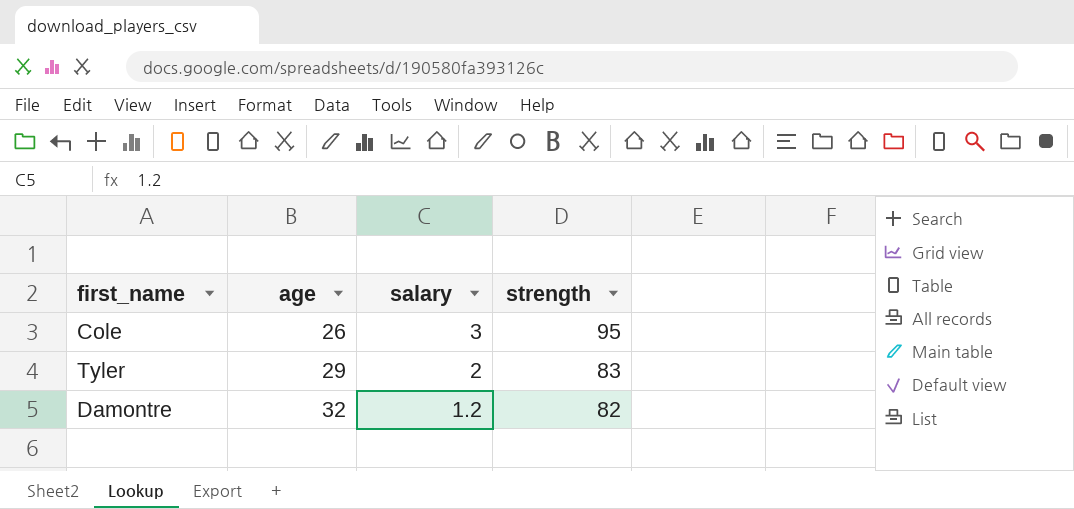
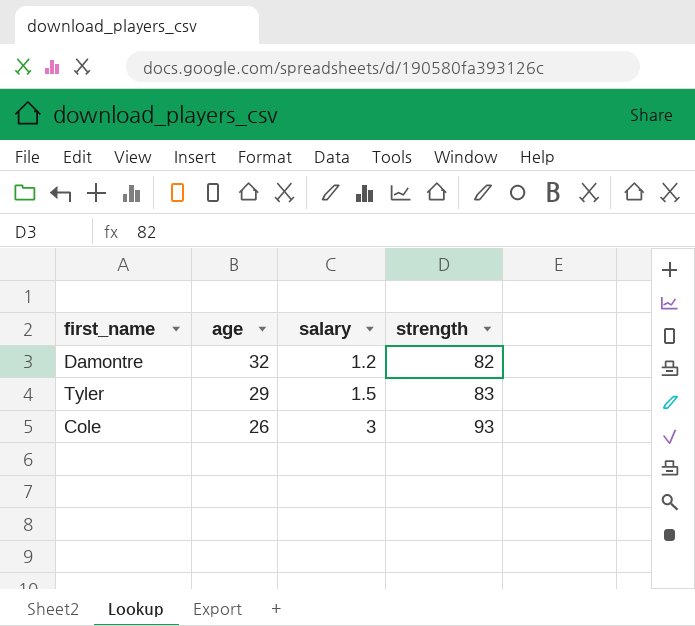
row order: age ascending -> age descending
Tyler | salary: 2 -> 1.5
Cole | strength: 95 -> 93

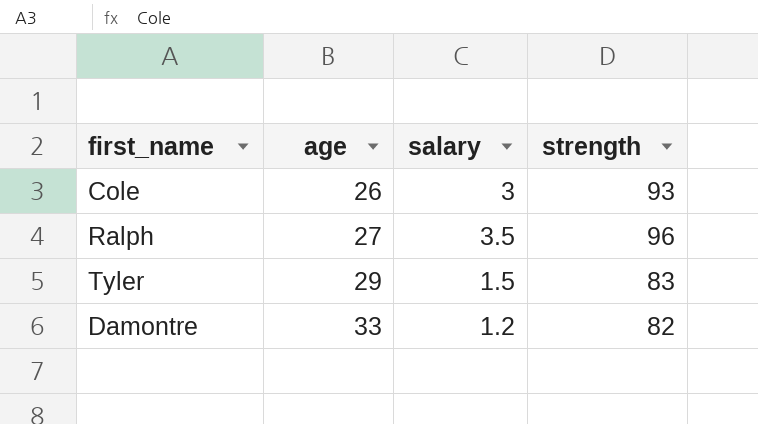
row order: age descending -> age ascending
row Ralph: none -> 27 | 3.5 | 96
Damontre | age: 32 -> 33

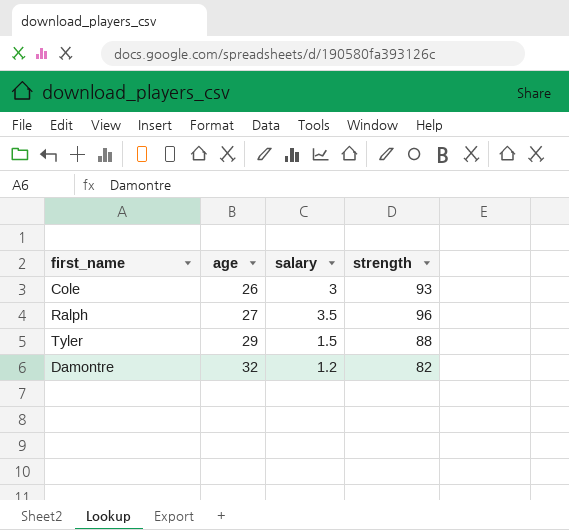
Tyler | strength: 83 -> 88
Damontre | age: 33 -> 32

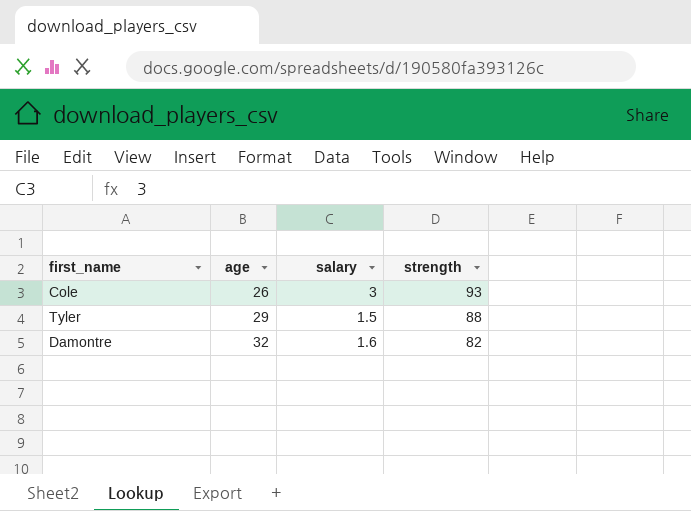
row Ralph: 27 | 3.5 | 96 -> none
Damontre | salary: 1.2 -> 1.6

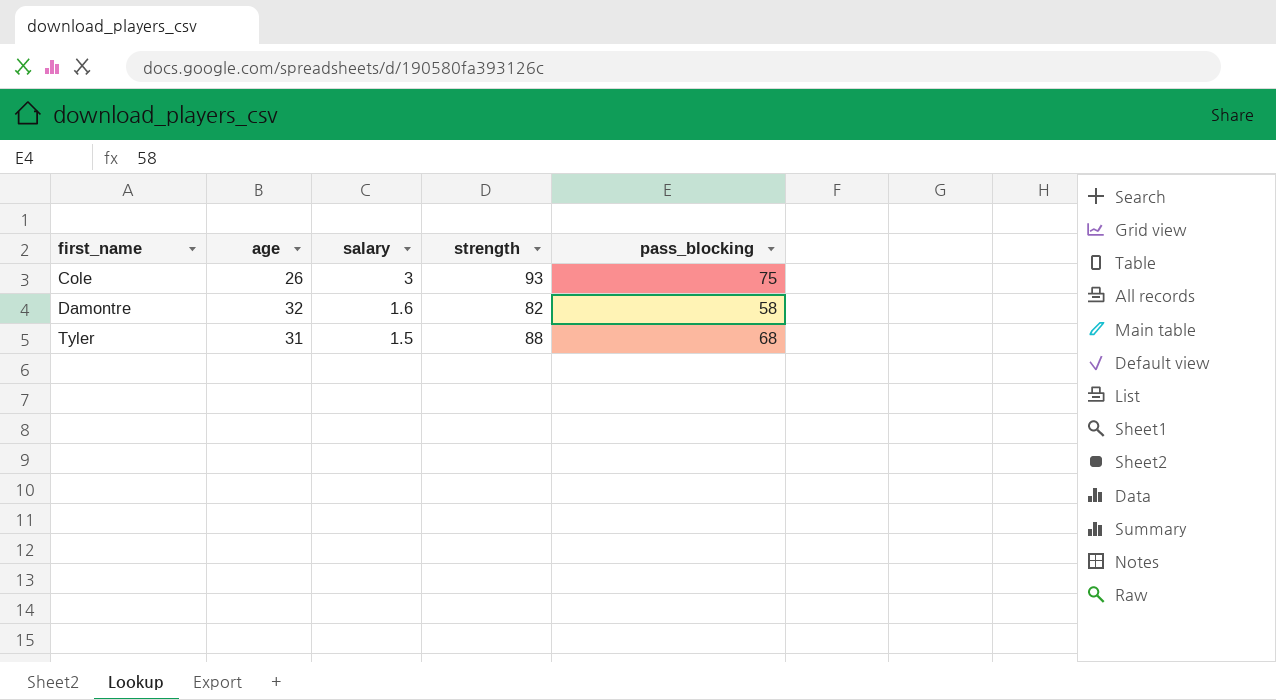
row order: age ascending -> first_name ascending
column pass_blocking | position: none -> 5
Tyler | age: 29 -> 31

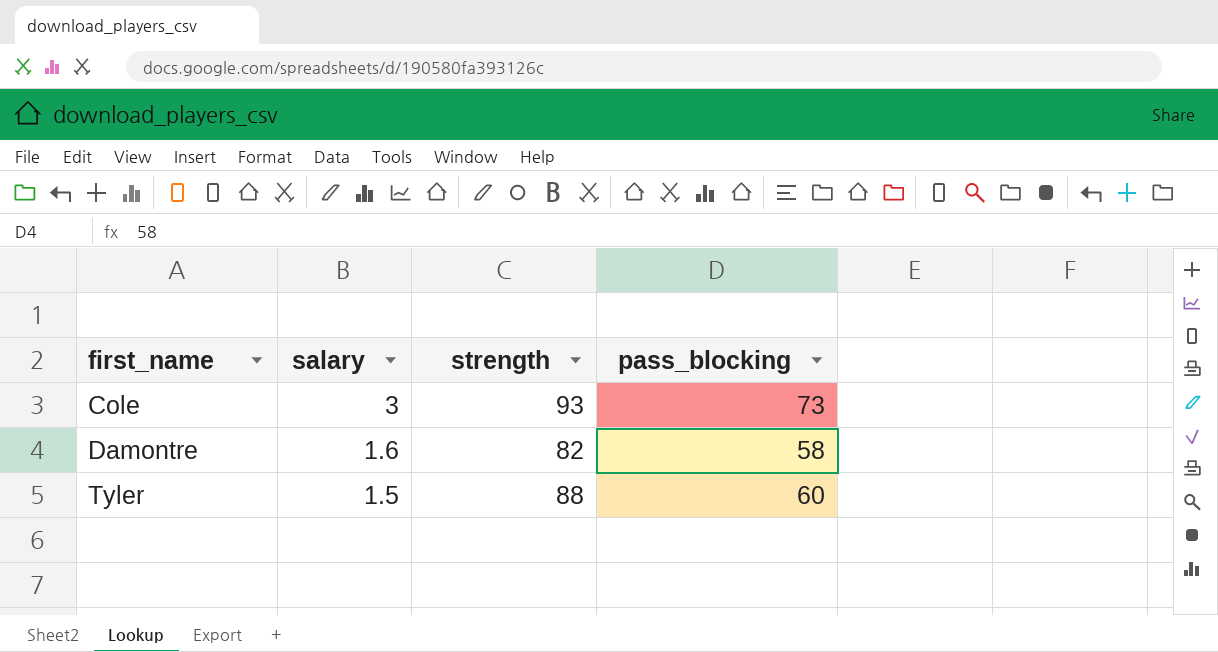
column age | position: 2 -> none
Cole | pass_blocking: 75 -> 73
Tyler | pass_blocking: 68 -> 60

